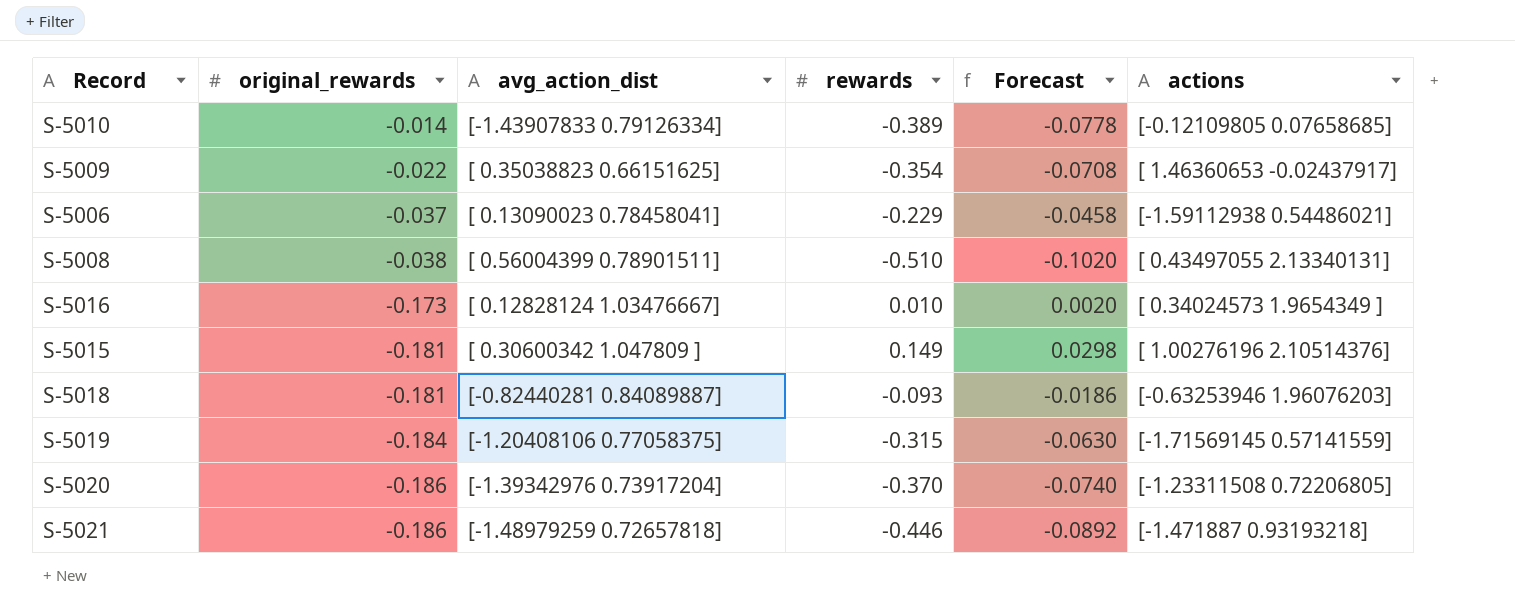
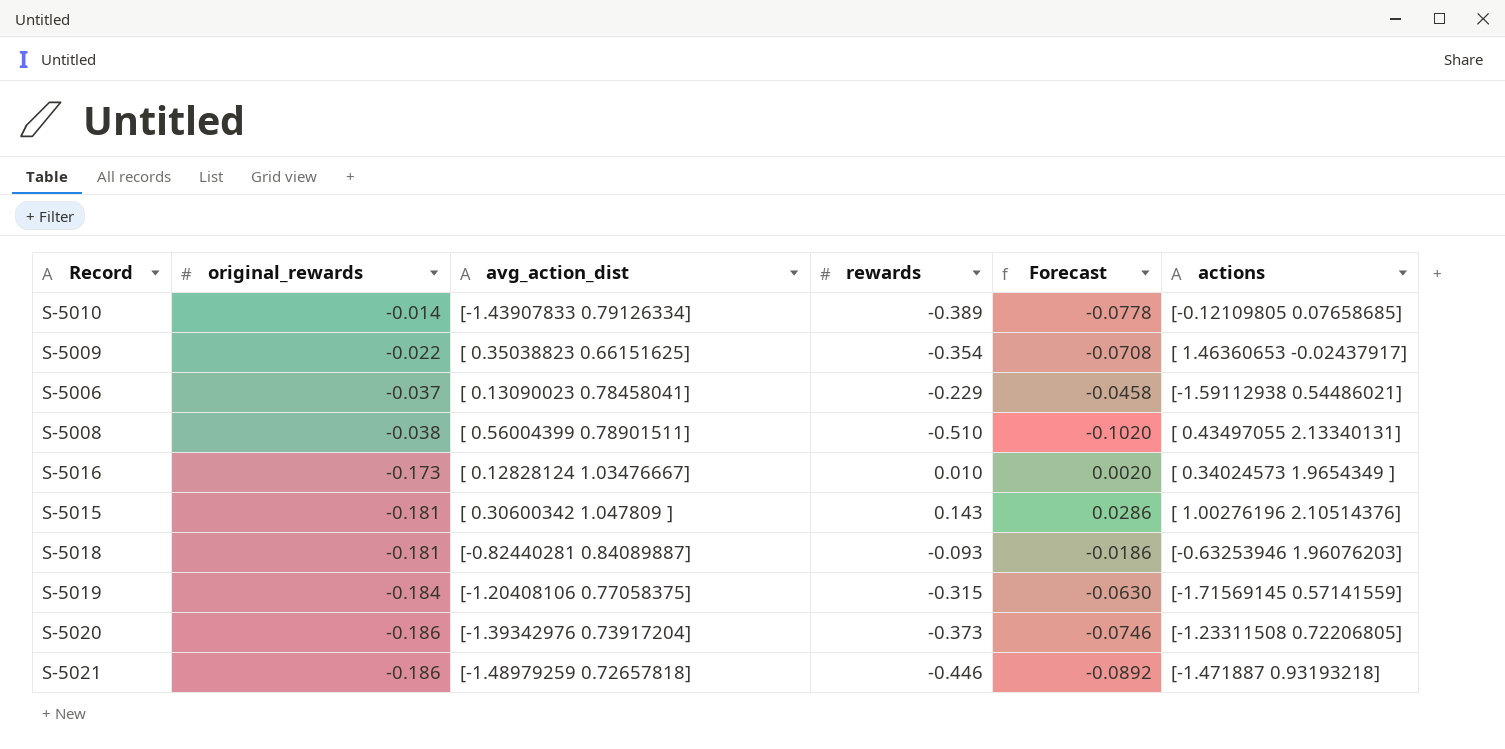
S-5015 | rewards: 0.149 -> 0.143
S-5015 | Forecast: 0.0298 -> 0.0286
S-5020 | rewards: -0.370 -> -0.373
S-5020 | Forecast: -0.0740 -> -0.0746

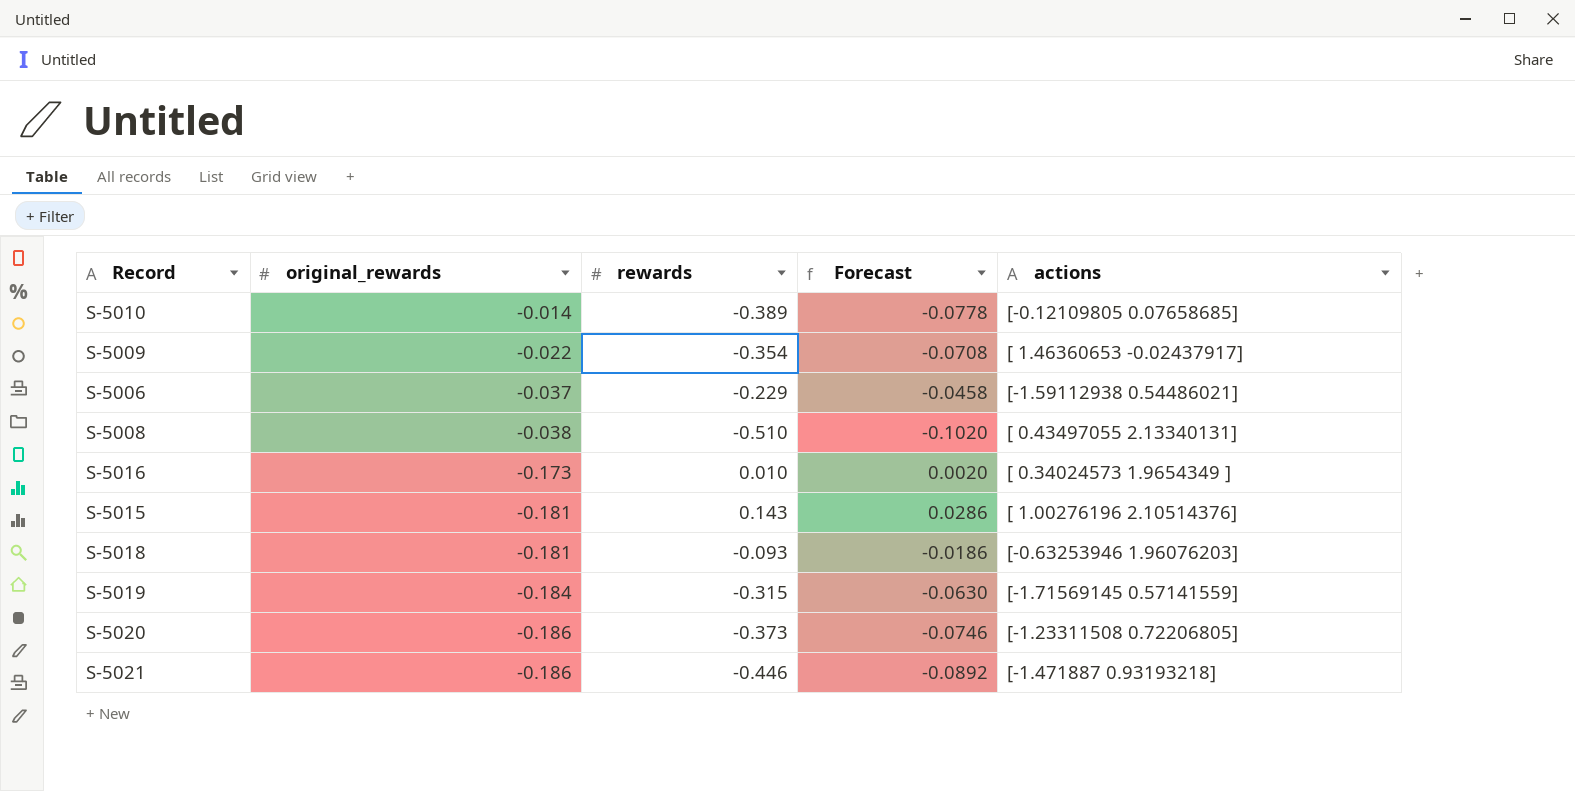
column avg_action_dist | position: 3 -> none

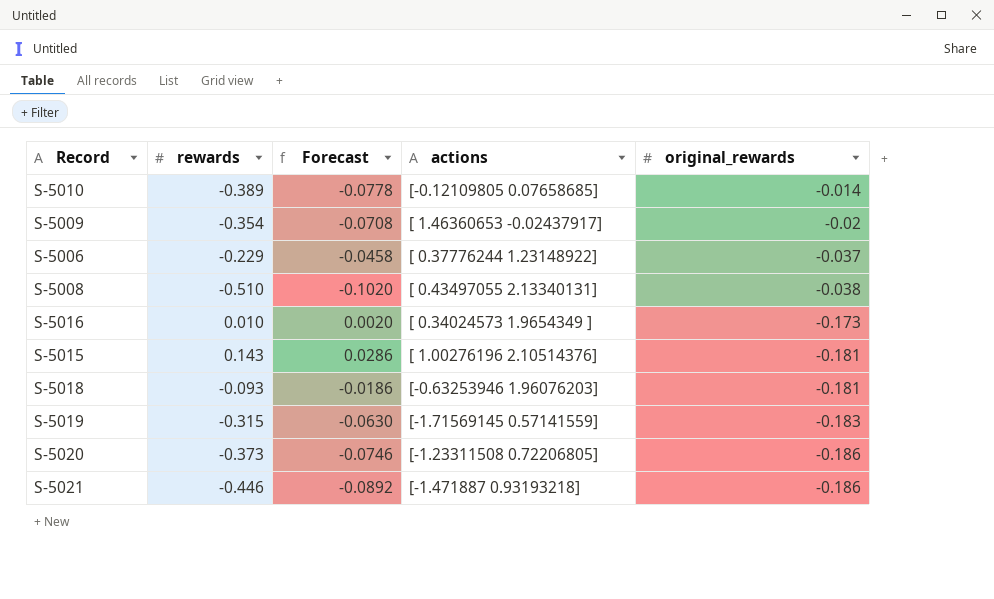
column original_rewards | position: 2 -> 5
S-5009 | original_rewards: -0.022 -> -0.02
S-5006 | actions: [-1.59112938 0.54486021] -> [ 0.37776244 1.23148922]
S-5019 | original_rewards: -0.184 -> -0.183

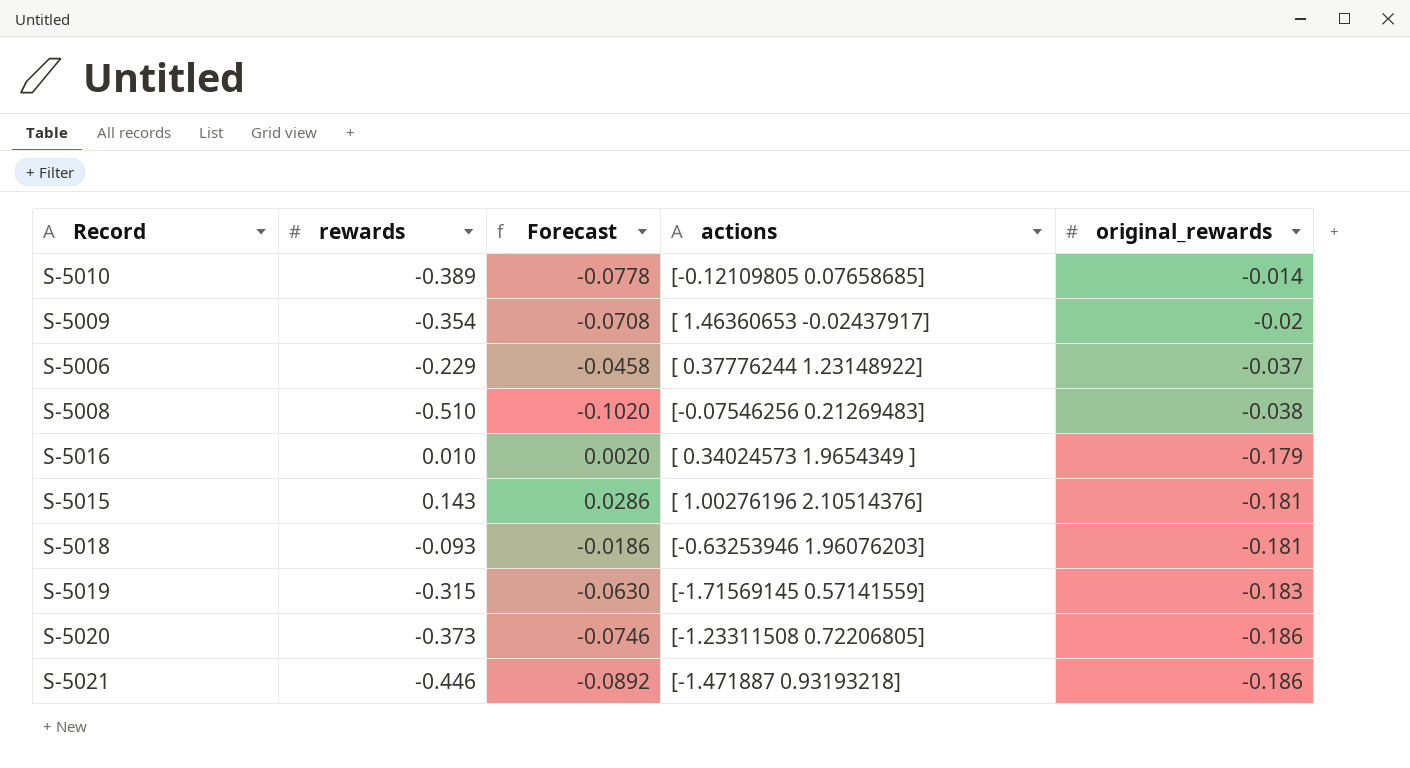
S-5008 | actions: [ 0.43497055 2.13340131] -> [-0.07546256 0.21269483]
S-5016 | original_rewards: -0.173 -> -0.179

